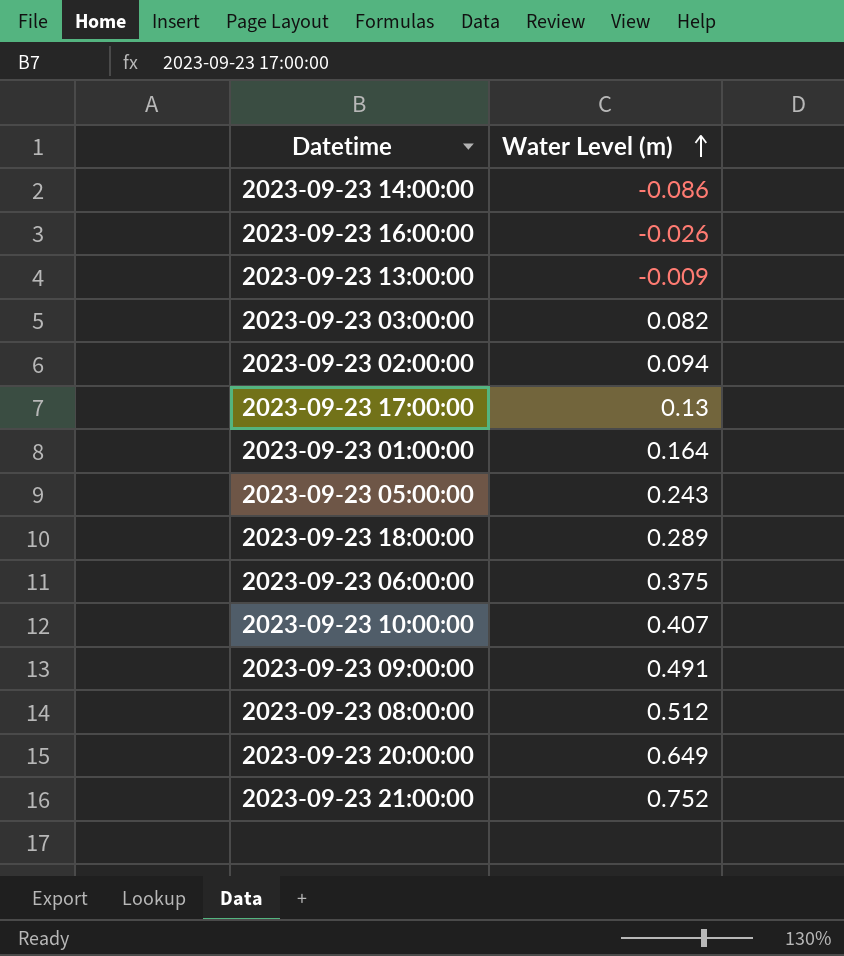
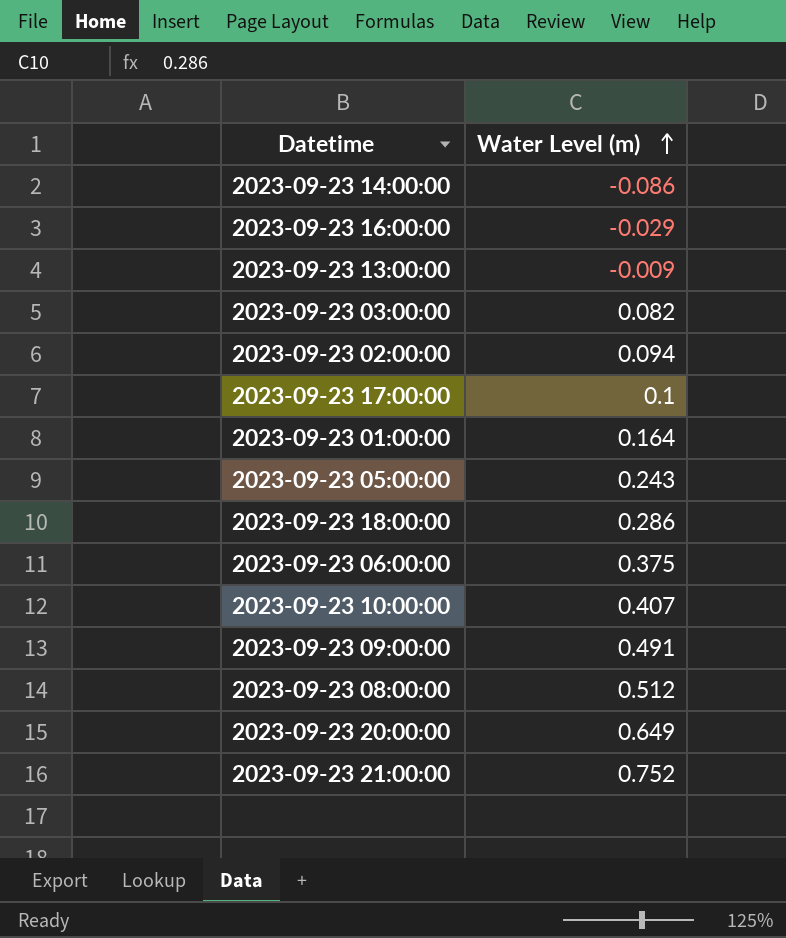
2023-09-23 16:00:00 | Water Level (m): -0.026 -> -0.029
2023-09-23 17:00:00 | Water Level (m): 0.13 -> 0.1
2023-09-23 18:00:00 | Water Level (m): 0.289 -> 0.286

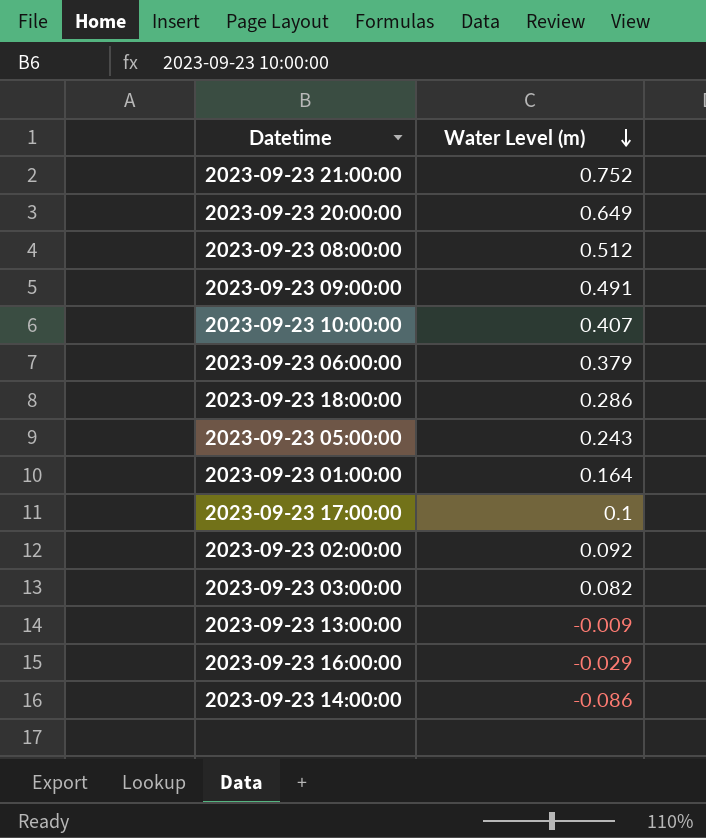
row order: Water Level (m) ascending -> Water Level (m) descending
2023-09-23 06:00:00 | Water Level (m): 0.375 -> 0.379
2023-09-23 02:00:00 | Water Level (m): 0.094 -> 0.092

